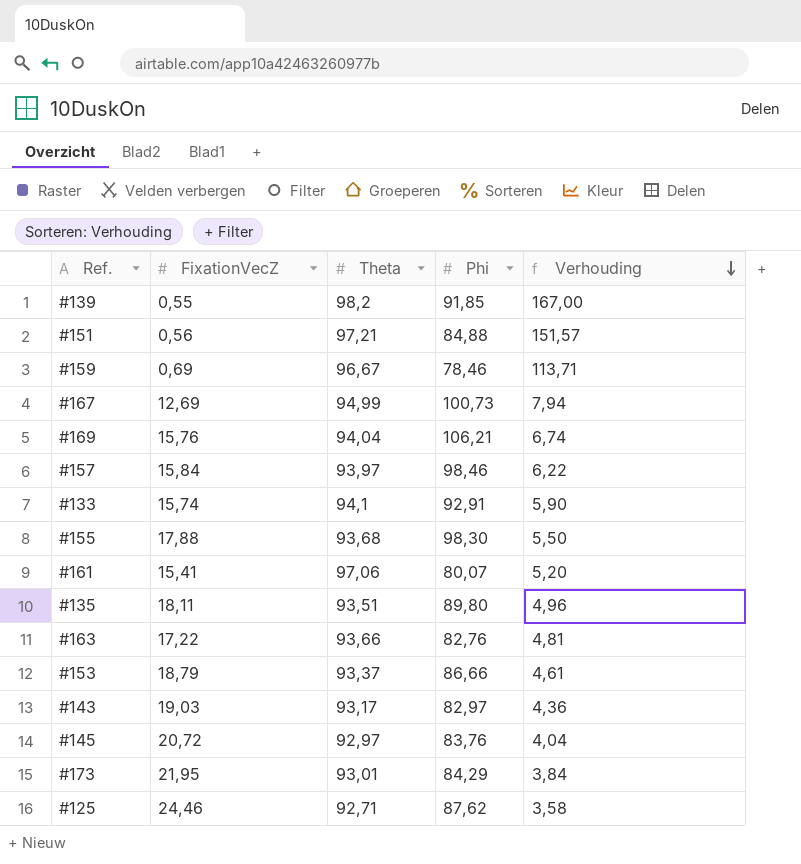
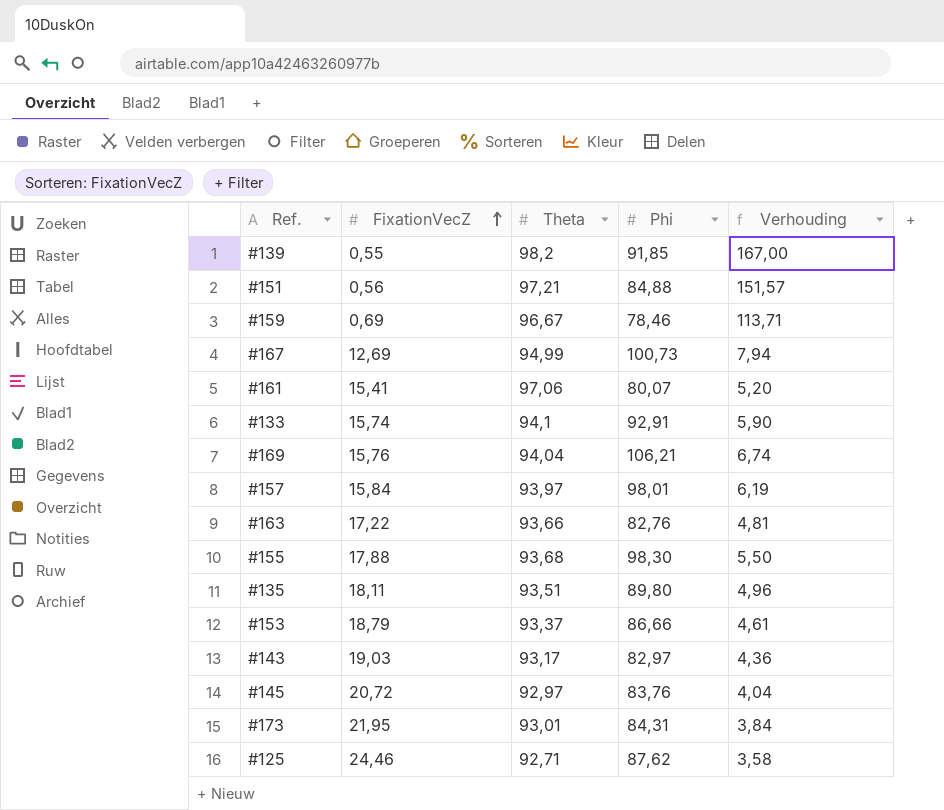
row order: Verhouding descending -> FixationVecZ ascending
#157 | Phi: 98,46 -> 98,01
#157 | Verhouding: 6,22 -> 6,19
#173 | Phi: 84,29 -> 84,31

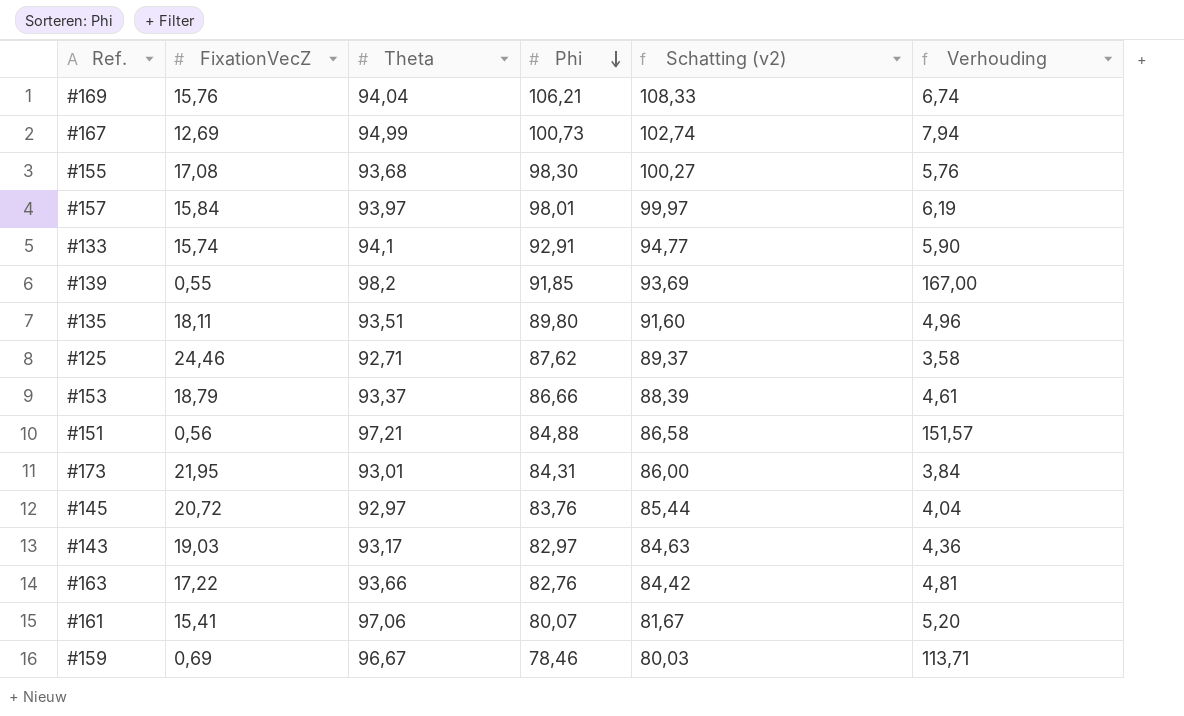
row order: FixationVecZ ascending -> Phi descending
column Schatting (v2) | formula: none -> [Phi] * 1,02
#155 | FixationVecZ: 17,88 -> 17,08
#155 | Verhouding: 5,50 -> 5,76

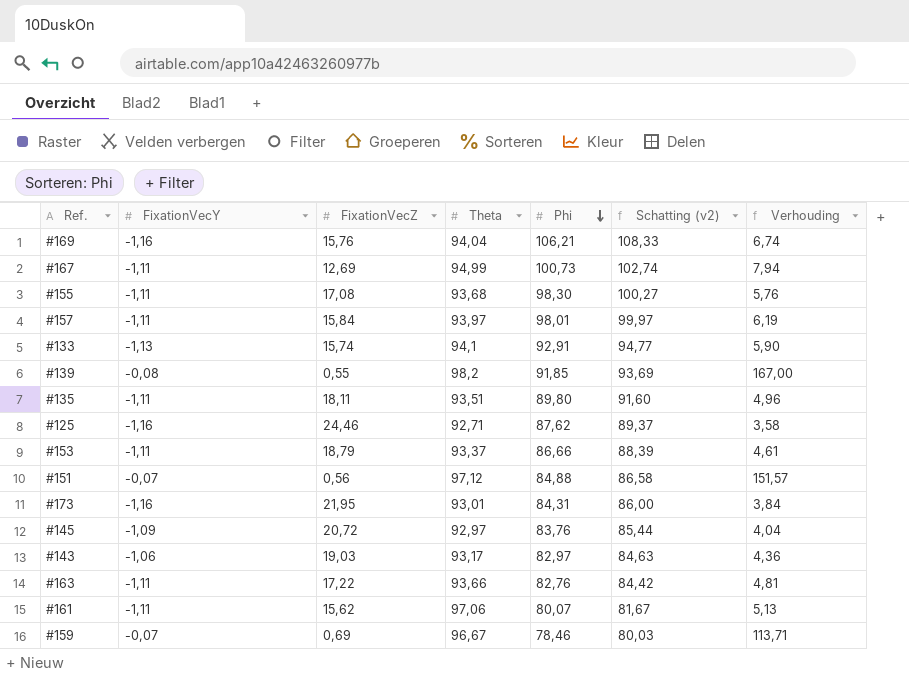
column FixationVecY | position: none -> 2
#151 | Theta: 97,21 -> 97,12
#161 | FixationVecZ: 15,41 -> 15,62
#161 | Verhouding: 5,20 -> 5,13

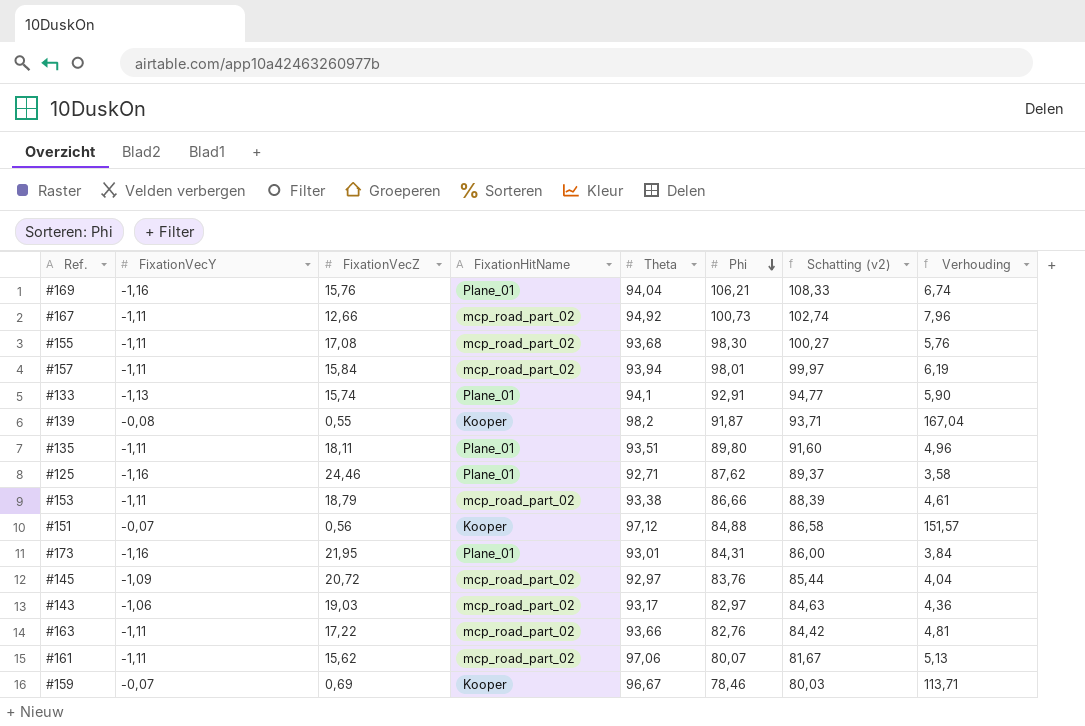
column FixationHitName | position: none -> 4
#167 | FixationVecZ: 12,69 -> 12,66
#167 | Theta: 94,99 -> 94,92
#167 | Verhouding: 7,94 -> 7,96
#157 | Theta: 93,97 -> 93,94
#139 | Phi: 91,85 -> 91,87
#139 | Schatting (v2): 93,69 -> 93,71
#139 | Verhouding: 167,00 -> 167,04
#153 | Theta: 93,37 -> 93,38

